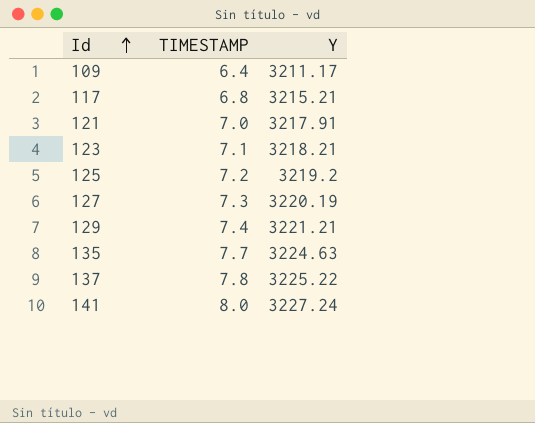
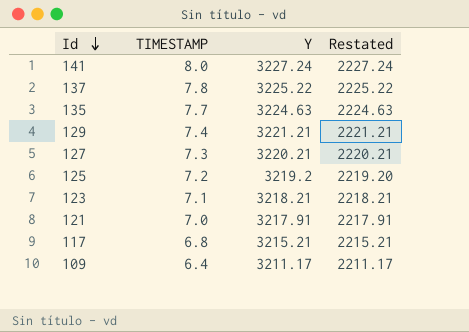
row order: Id ascending -> Id descending
column Restated | formula: none -> [Y] - 1000
127 | Y: 3220.19 -> 3220.21

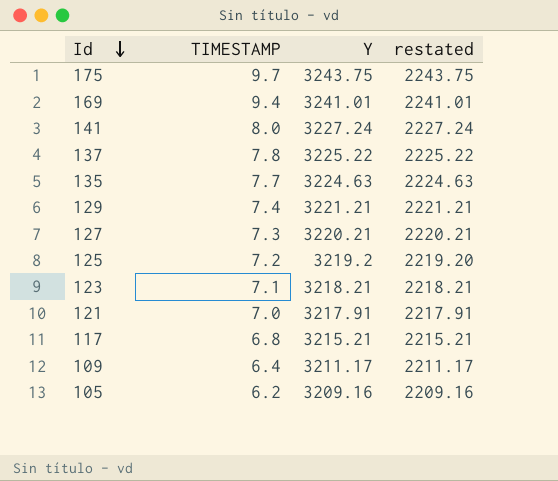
column name: Restated -> restated
row 175: none -> 9.7 | 3243.75 | 2243.75
row 169: none -> 9.4 | 3241.01 | 2241.01
row 105: none -> 6.2 | 3209.16 | 2209.16

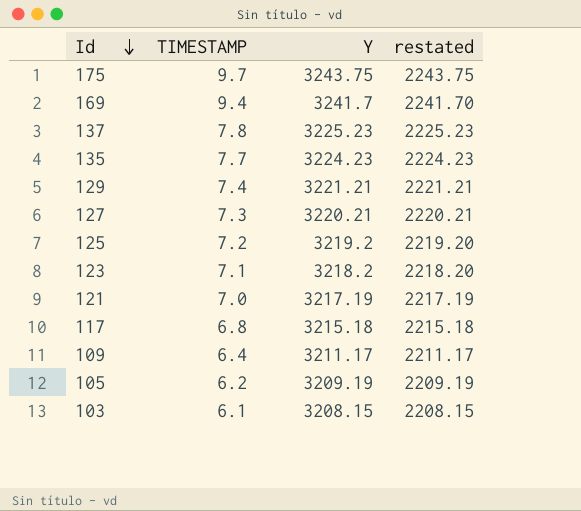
row 141: 8.0 | 3227.24 | 2227.24 -> none
169 | Y: 3241.01 -> 3241.7
169 | restated: 2241.01 -> 2241.70
137 | Y: 3225.22 -> 3225.23
137 | restated: 2225.22 -> 2225.23
135 | Y: 3224.63 -> 3224.23
135 | restated: 2224.63 -> 2224.23
123 | Y: 3218.21 -> 3218.2
123 | restated: 2218.21 -> 2218.20
121 | Y: 3217.91 -> 3217.19
121 | restated: 2217.91 -> 2217.19
117 | Y: 3215.21 -> 3215.18
117 | restated: 2215.21 -> 2215.18
105 | Y: 3209.16 -> 3209.19
105 | restated: 2209.16 -> 2209.19
row 103: none -> 6.1 | 3208.15 | 2208.15

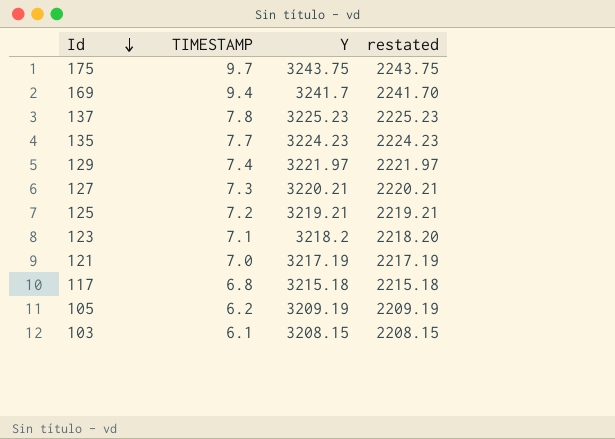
row 109: 6.4 | 3211.17 | 2211.17 -> none
129 | Y: 3221.21 -> 3221.97
129 | restated: 2221.21 -> 2221.97
125 | Y: 3219.2 -> 3219.21
125 | restated: 2219.20 -> 2219.21

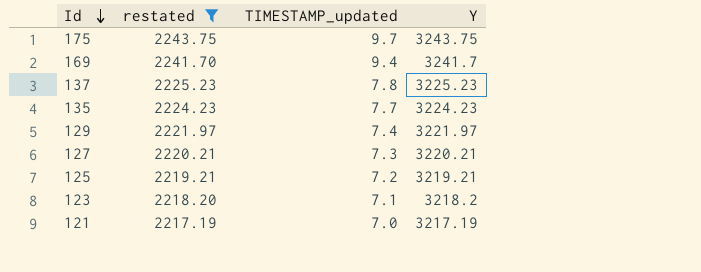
filter: none -> restated >= 2217.19
column restated | position: 4 -> 2
column name: TIMESTAMP -> TIMESTAMP_updated

